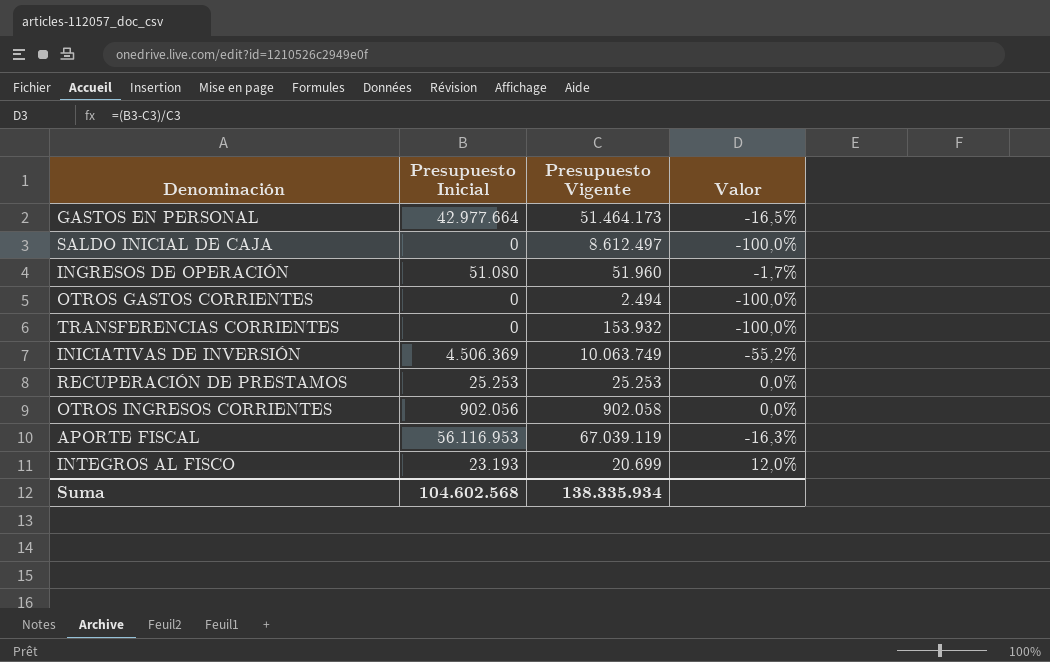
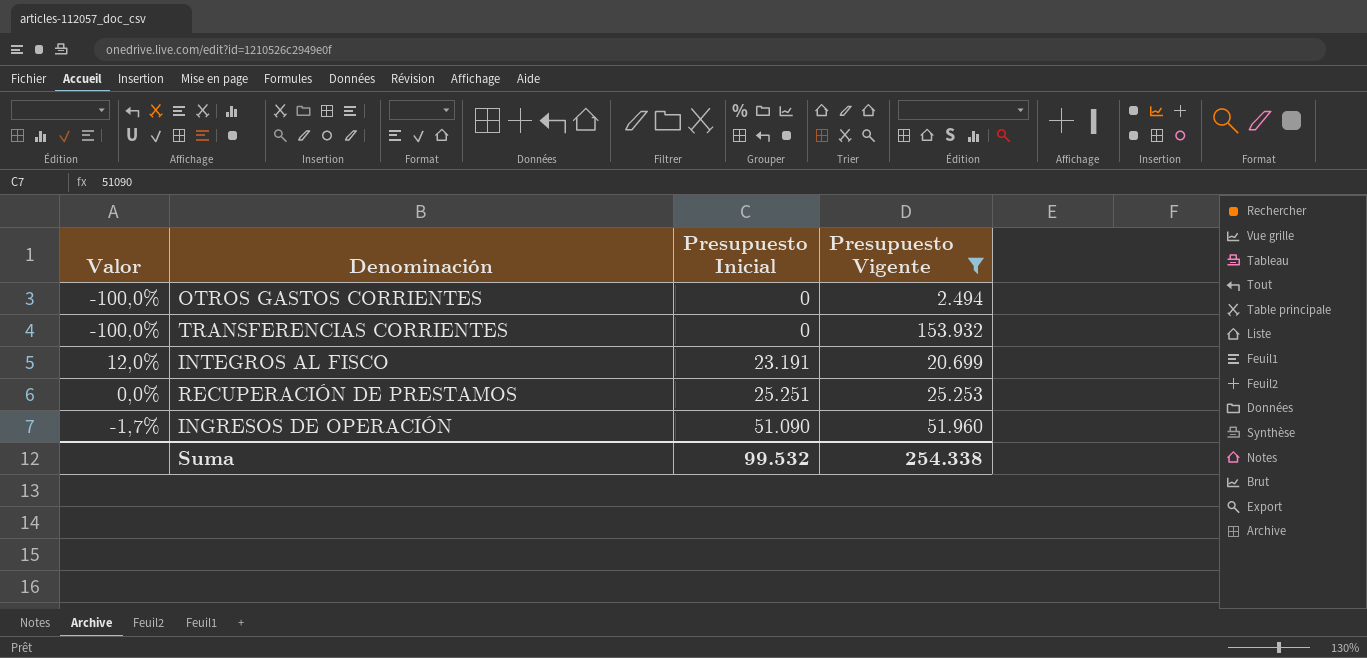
filter: none -> Presupuesto Vigente <= 153.932
row order: none -> Presupuesto Inicial ascending
column Valor | position: 4 -> 1
INTEGROS AL FISCO | Presupuesto Inicial: 23.193 -> 23.191
RECUPERACIÓN DE PRESTAMOS | Presupuesto Inicial: 25.253 -> 25.251
INGRESOS DE OPERACIÓN | Presupuesto Inicial: 51.080 -> 51.090
Suma | Presupuesto Inicial: 104.602.568 -> 99.532
Suma | Presupuesto Vigente: 138.335.934 -> 254.338

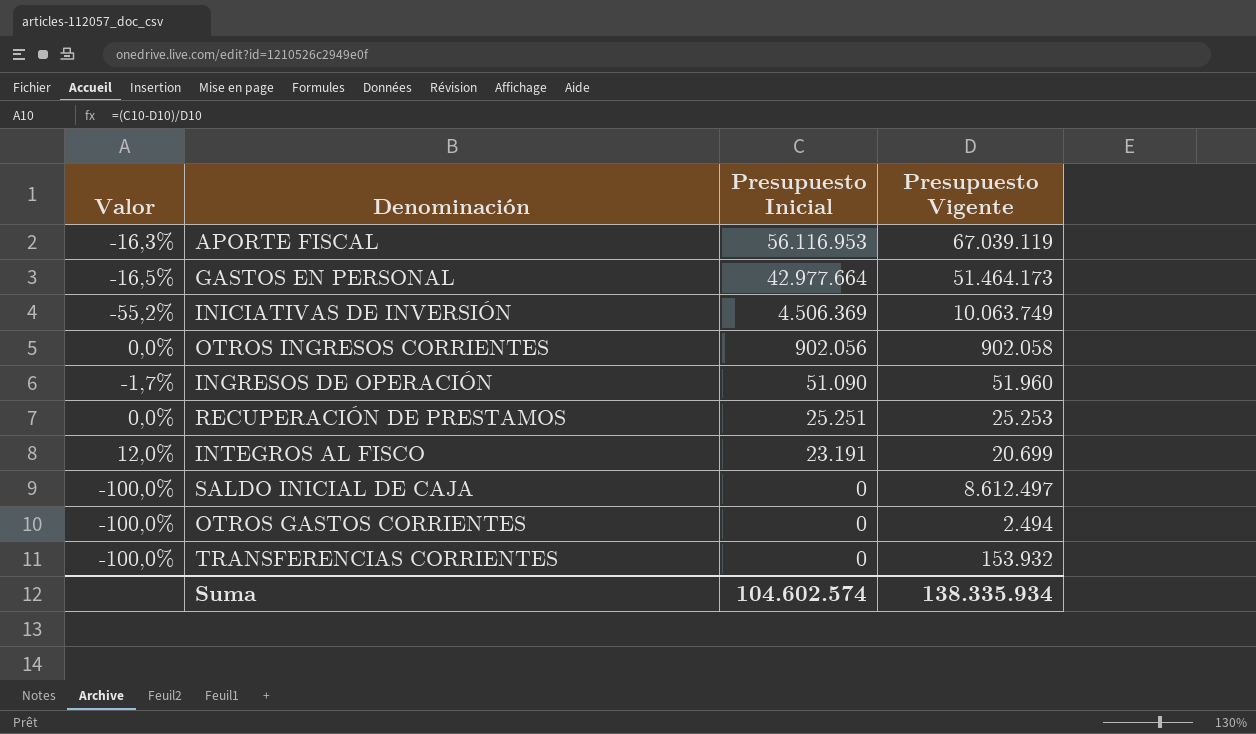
filter: Presupuesto Vigente <= 153.932 -> none
row order: Presupuesto Inicial ascending -> Presupuesto Inicial descending
Suma | Presupuesto Inicial: 99.532 -> 104.602.574
Suma | Presupuesto Vigente: 254.338 -> 138.335.934

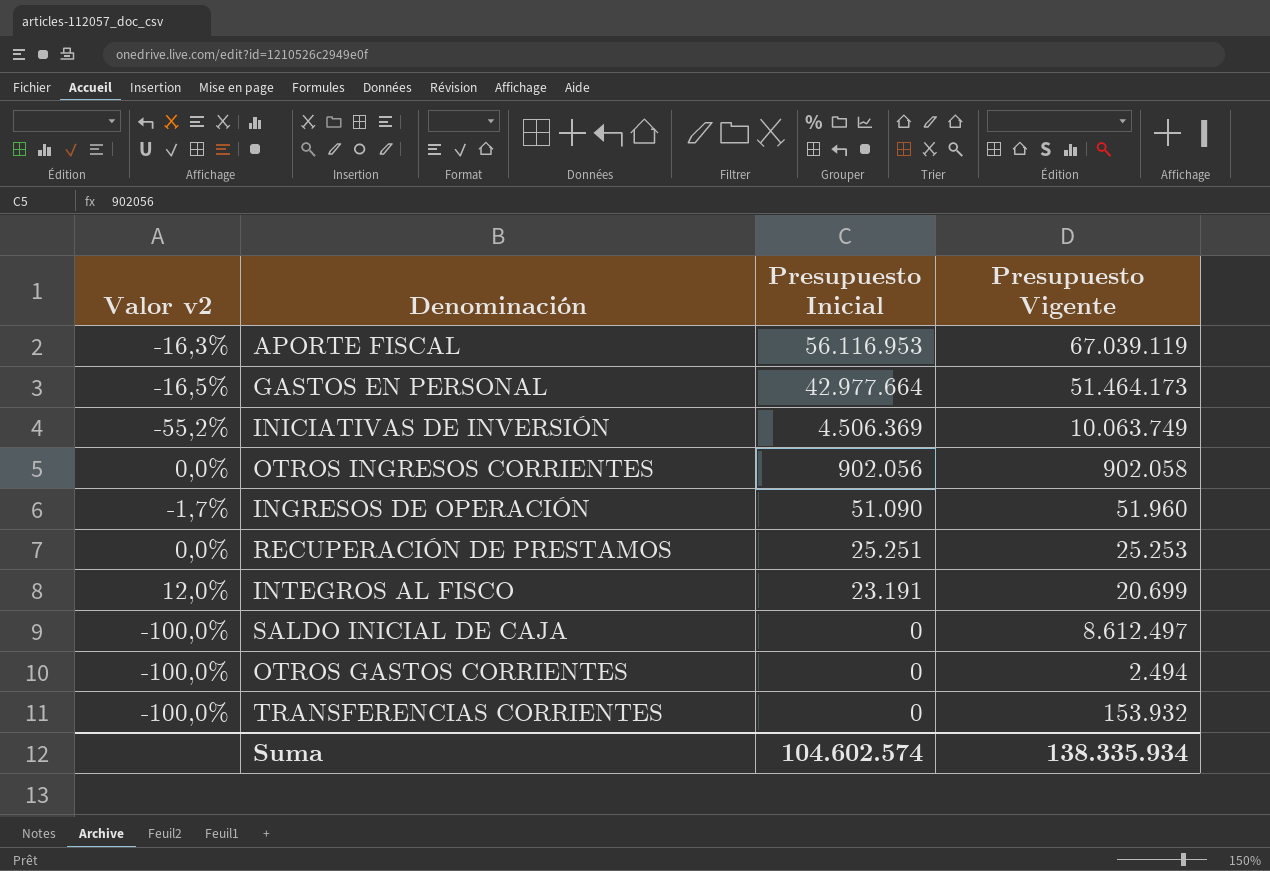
column name: Valor -> Valor v2

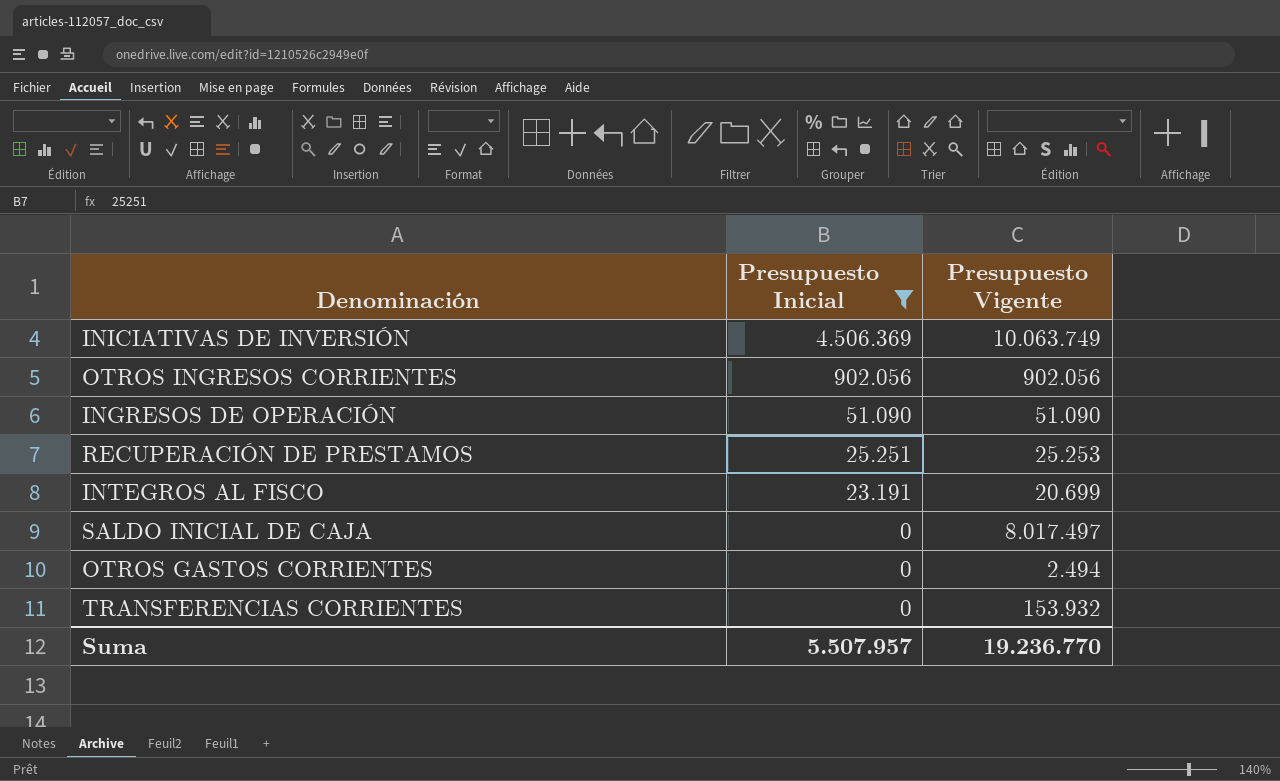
filter: none -> Presupuesto Inicial <= 4.506.369
column Valor v2 | formula: ([Presupuesto Inicial] - [Presupuesto Vigente]) / [Presupuesto Vigente] -> none
OTROS INGRESOS CORRIENTES | Presupuesto Vigente: 902.058 -> 902.056
INGRESOS DE OPERACIÓN | Presupuesto Vigente: 51.960 -> 51.090
SALDO INICIAL DE CAJA | Presupuesto Vigente: 8.612.497 -> 8.017.497
Suma | Presupuesto Inicial: 104.602.574 -> 5.507.957
Suma | Presupuesto Vigente: 138.335.934 -> 19.236.770

